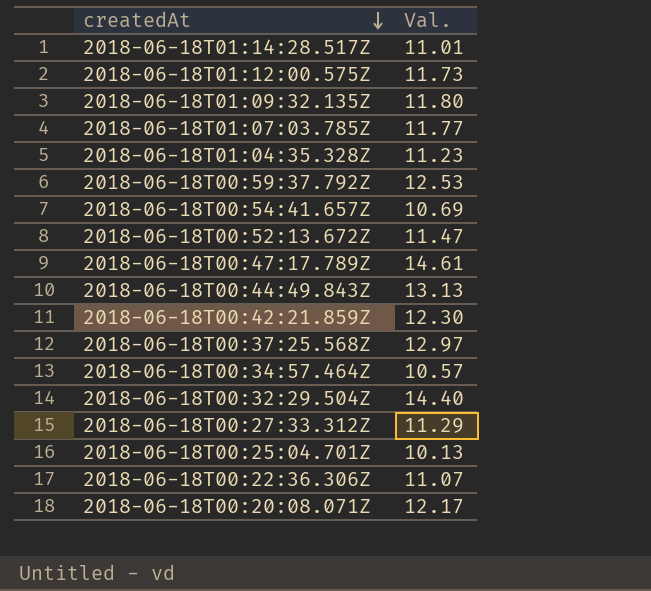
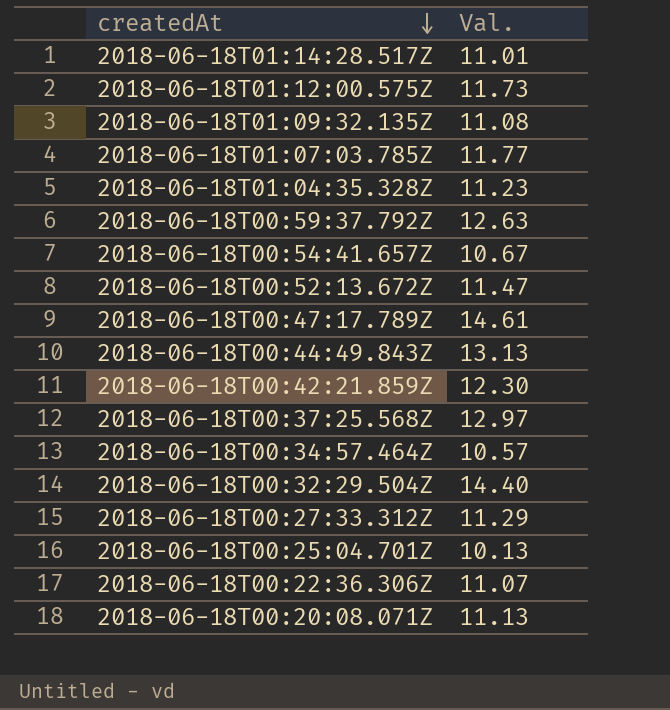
2018-06-18T01:09:32.135Z | Val.: 11.80 -> 11.08
2018-06-18T00:59:37.792Z | Val.: 12.53 -> 12.63
2018-06-18T00:54:41.657Z | Val.: 10.69 -> 10.67
2018-06-18T00:20:08.071Z | Val.: 12.17 -> 11.13

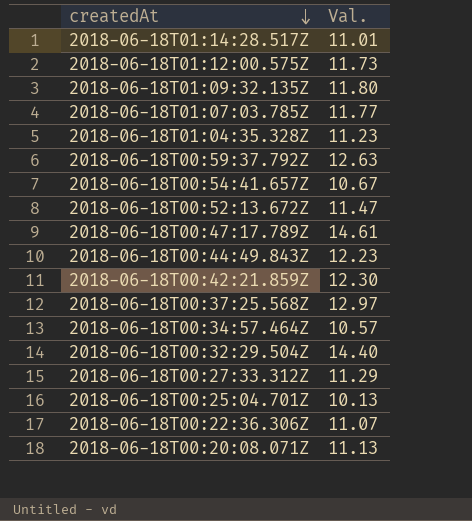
2018-06-18T01:09:32.135Z | Val.: 11.08 -> 11.80
2018-06-18T00:44:49.843Z | Val.: 13.13 -> 12.23

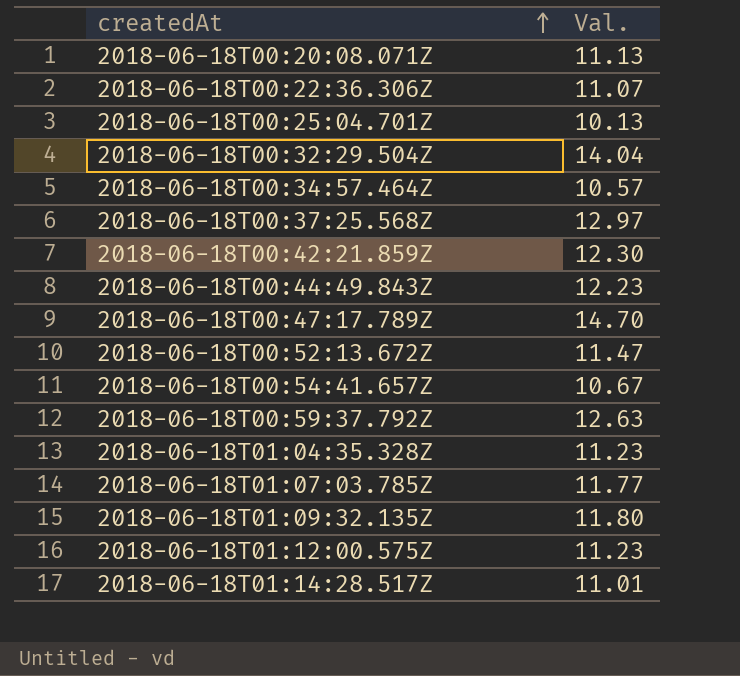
row order: createdAt descending -> createdAt ascending
row 2018-06-18T00:27:33.312Z: 11.29 -> none
2018-06-18T00:32:29.504Z | Val.: 14.40 -> 14.04
2018-06-18T00:47:17.789Z | Val.: 14.61 -> 14.70
2018-06-18T01:12:00.575Z | Val.: 11.73 -> 11.23

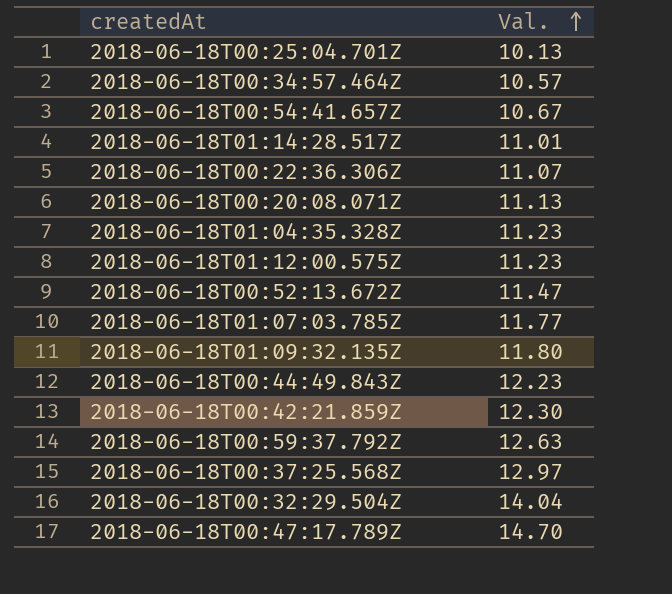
row order: createdAt ascending -> Val. ascending

